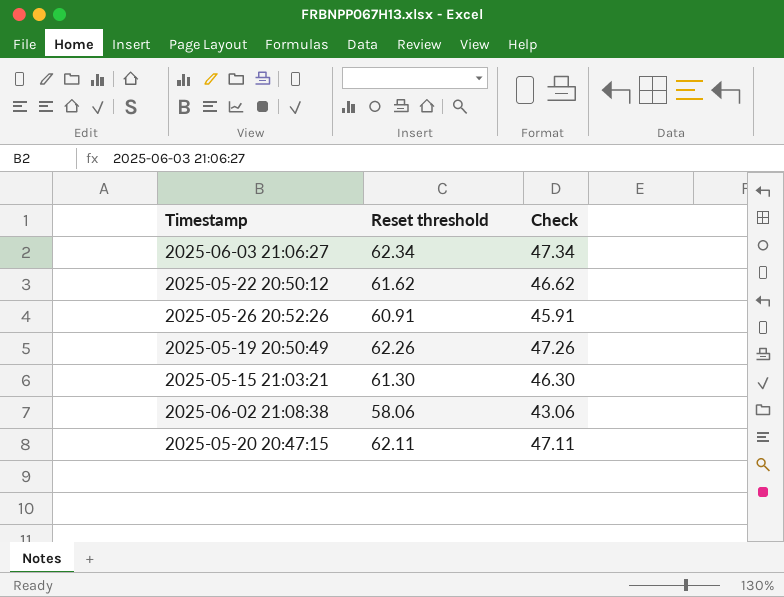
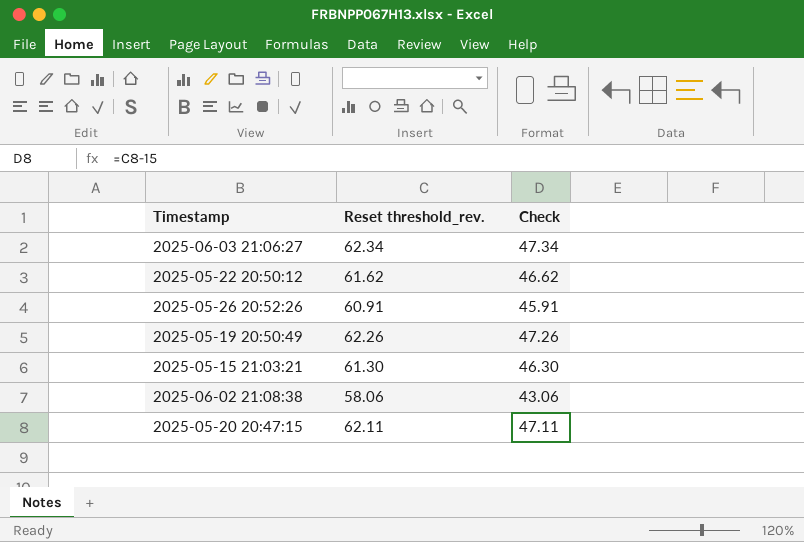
column name: Reset threshold -> Reset threshold_rev.

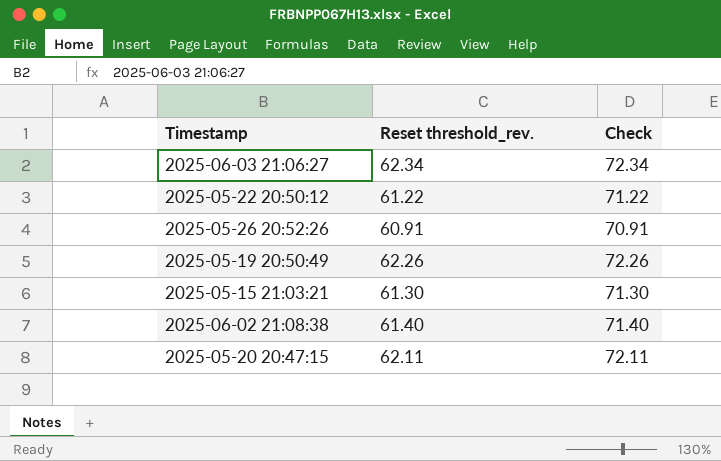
column Check | formula: [Reset threshold_rev.] - 15 -> [Reset threshold_rev.] + 10
2025-05-22 20:50:12 | Reset threshold_rev.: 61.62 -> 61.22
2025-06-02 21:08:38 | Reset threshold_rev.: 58.06 -> 61.40

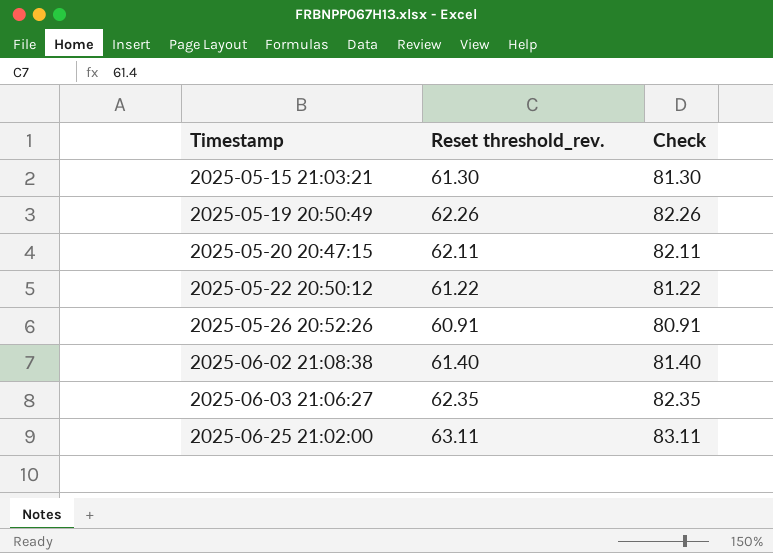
row order: none -> Timestamp ascending
column Check | formula: [Reset threshold_rev.] + 10 -> [Reset threshold_rev.] + 20
2025-06-03 21:06:27 | Reset threshold_rev.: 62.34 -> 62.35
row 2025-06-25 21:02:00: none -> 63.11 | 83.11

